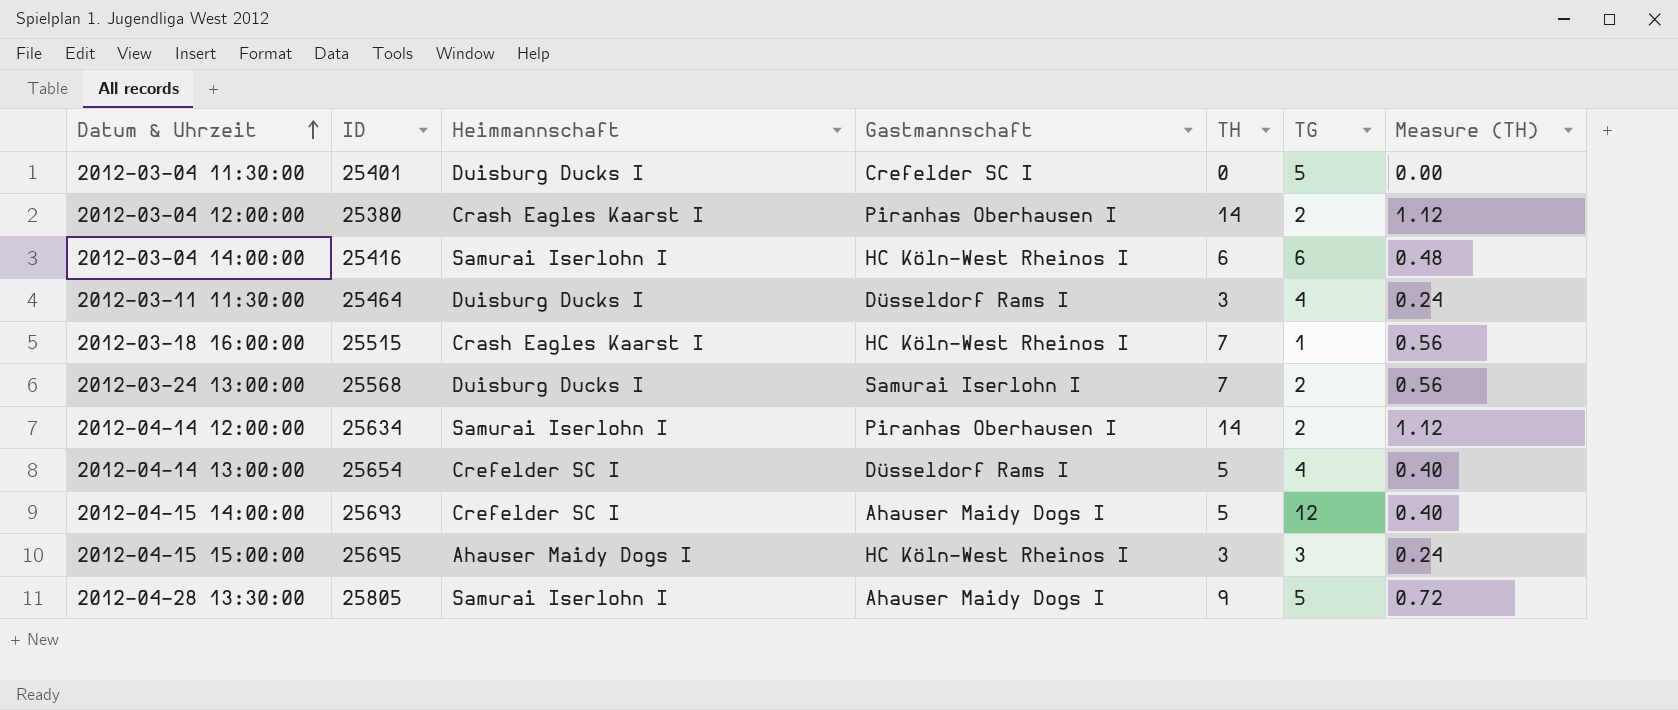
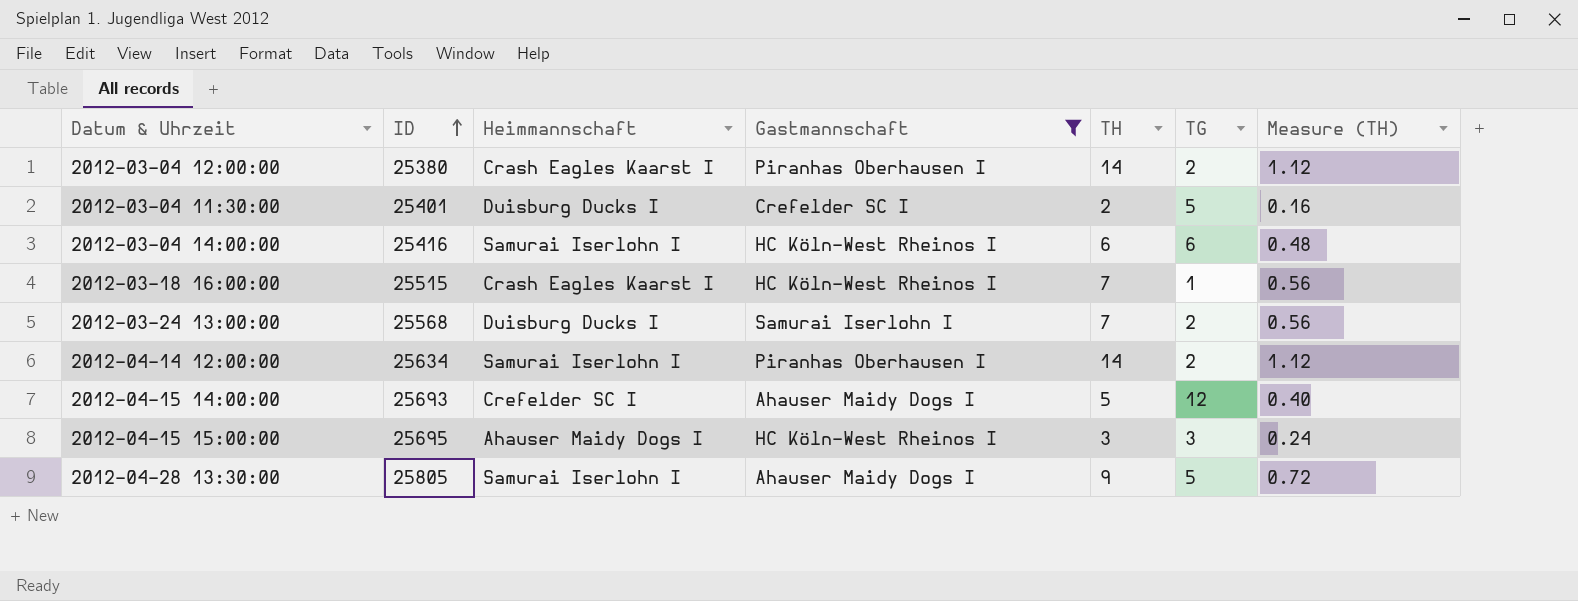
filter: none -> Gastmannschaft != Düsseldorf Rams I
row order: Datum & Uhrzeit ascending -> ID ascending
2012-03-04 11:30:00 | TH: 0 -> 2
2012-03-04 11:30:00 | Measure (TH): 0.00 -> 0.16

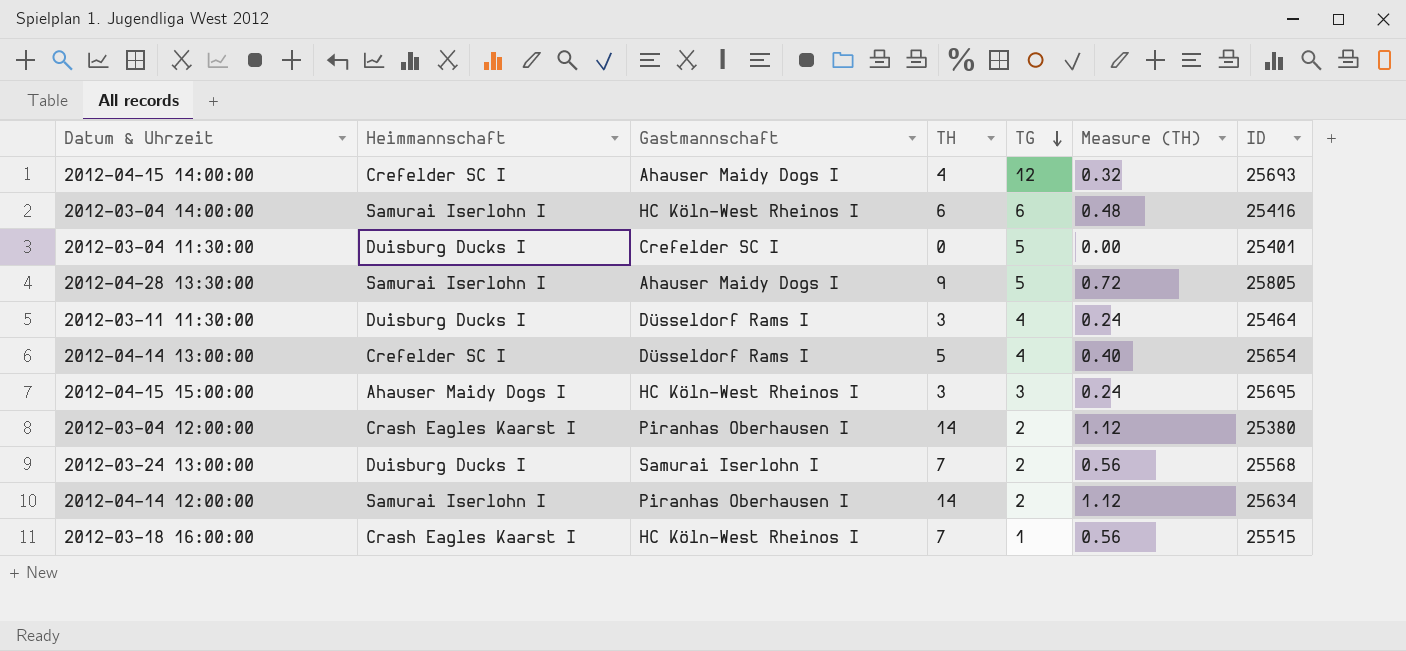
filter: Gastmannschaft != Düsseldorf Rams I -> none
row order: ID ascending -> TG descending
column ID | position: 2 -> 7
2012-04-15 14:00:00 | TH: 5 -> 4
2012-04-15 14:00:00 | Measure (TH): 0.40 -> 0.32
2012-03-04 11:30:00 | TH: 2 -> 0
2012-03-04 11:30:00 | Measure (TH): 0.16 -> 0.00

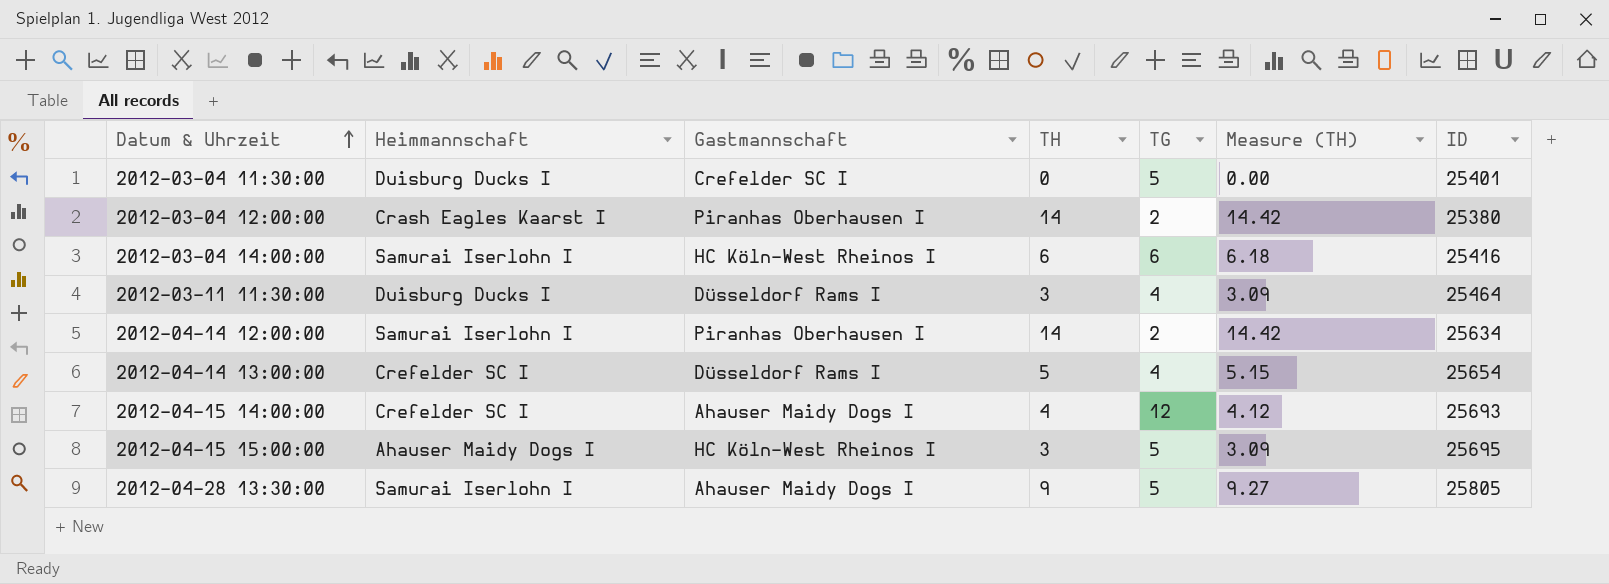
row order: TG descending -> Datum & Uhrzeit ascending
column Measure (TH) | formula: [TH] * 0.08 -> [TH] * 1.03
row 2012-03-24 13:00:00: Duisburg Ducks I | Samurai Iserlohn I | 7 | 2 | 0.56 | 25568 -> none
row 2012-03-18 16:00:00: Crash Eagles Kaarst I | HC Köln-West Rheinos I | 7 | 1 | 0.56 | 25515 -> none
2012-04-15 15:00:00 | TG: 3 -> 5

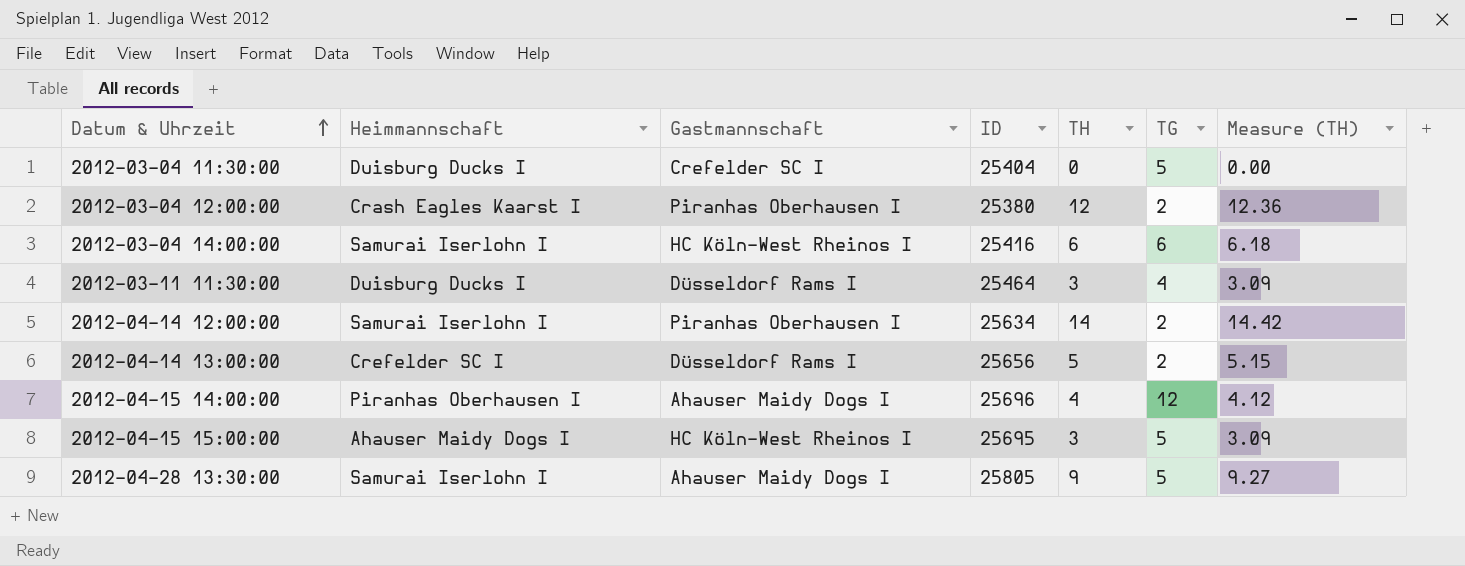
column ID | position: 7 -> 4
2012-03-04 11:30:00 | ID: 25401 -> 25404
2012-03-04 12:00:00 | TH: 14 -> 12
2012-03-04 12:00:00 | Measure (TH): 14.42 -> 12.36
2012-04-14 13:00:00 | ID: 25654 -> 25656
2012-04-14 13:00:00 | TG: 4 -> 2
2012-04-15 14:00:00 | Heimmannschaft: Crefelder SC I -> Piranhas Oberhausen I
2012-04-15 14:00:00 | ID: 25693 -> 25696

